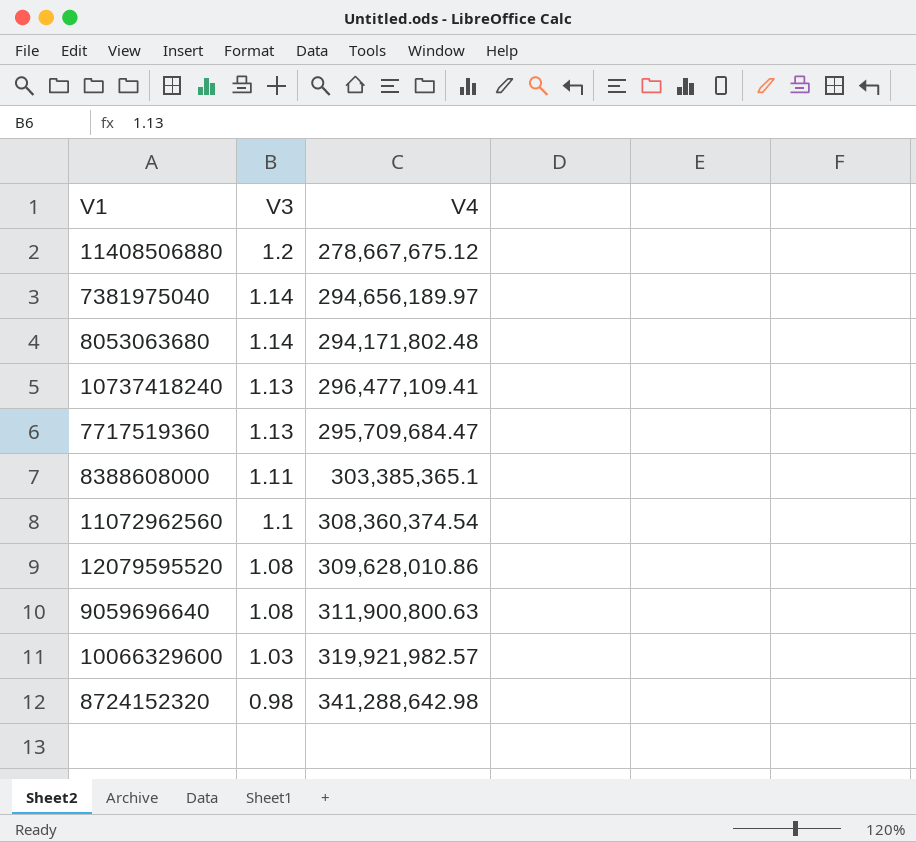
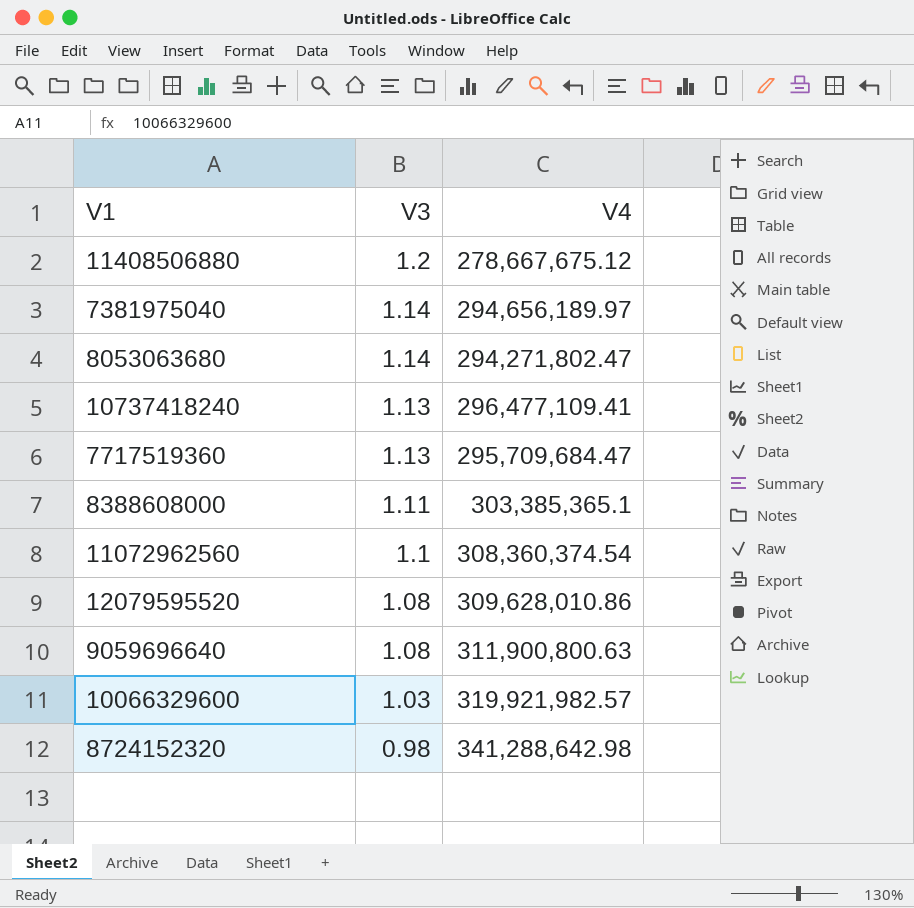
8053063680 | V4: 294,171,802.48 -> 294,271,802.47

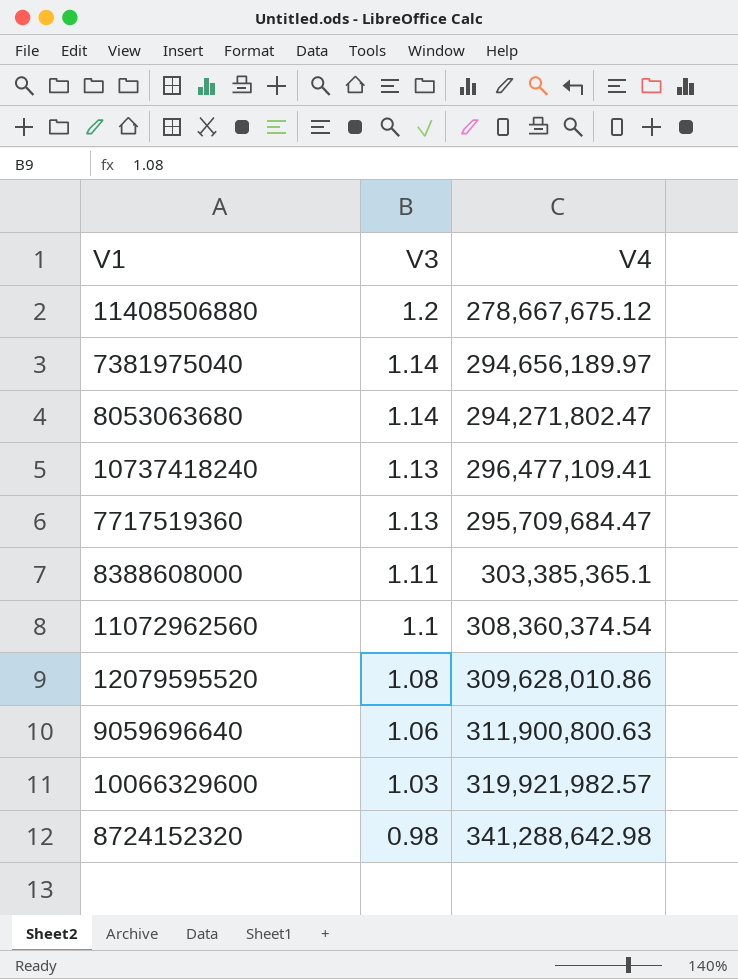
9059696640 | V3: 1.08 -> 1.06

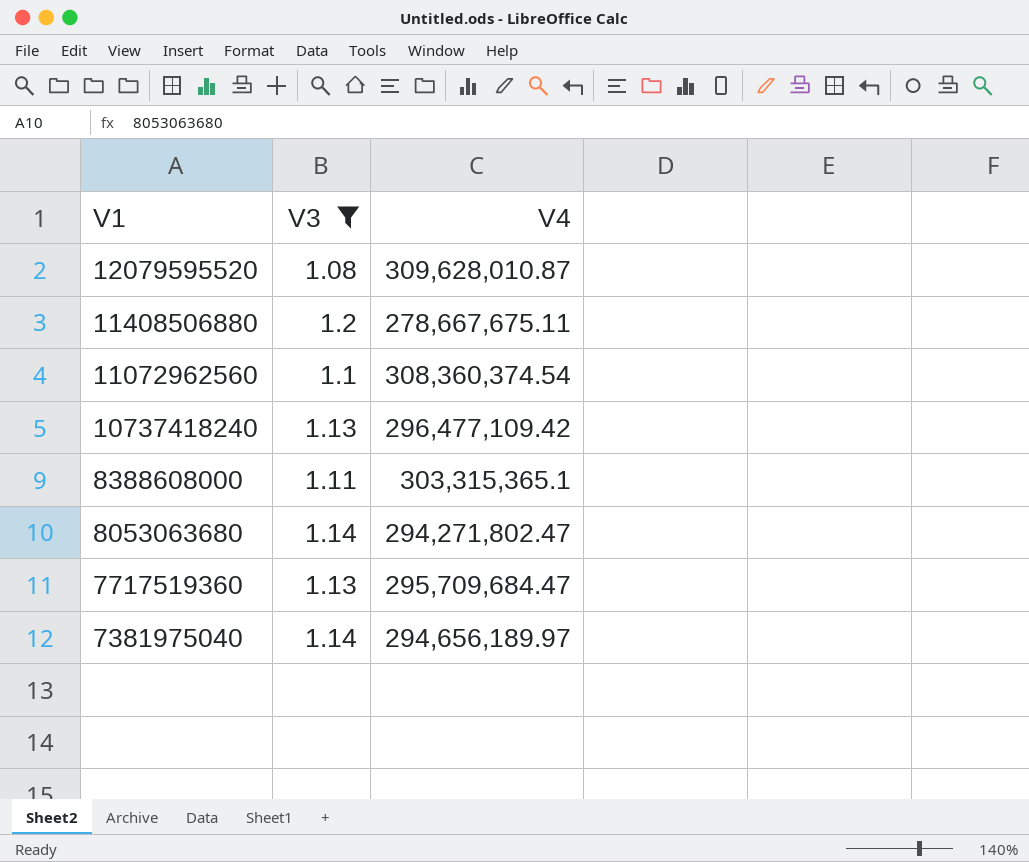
filter: none -> V3 >= 1.08
row order: V3 descending -> V1 descending
12079595520 | V4: 309,628,010.86 -> 309,628,010.87
11408506880 | V4: 278,667,675.12 -> 278,667,675.11
10737418240 | V4: 296,477,109.41 -> 296,477,109.42
8388608000 | V4: 303,385,365.1 -> 303,315,365.1

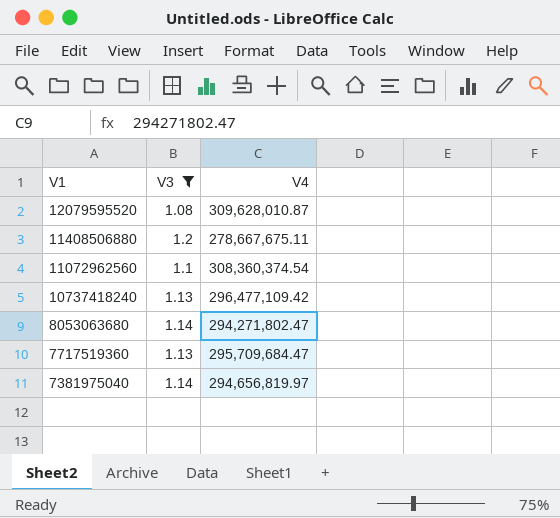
row 8388608000: 1.11 | 303,315,365.1 -> none
7381975040 | V4: 294,656,189.97 -> 294,656,819.97

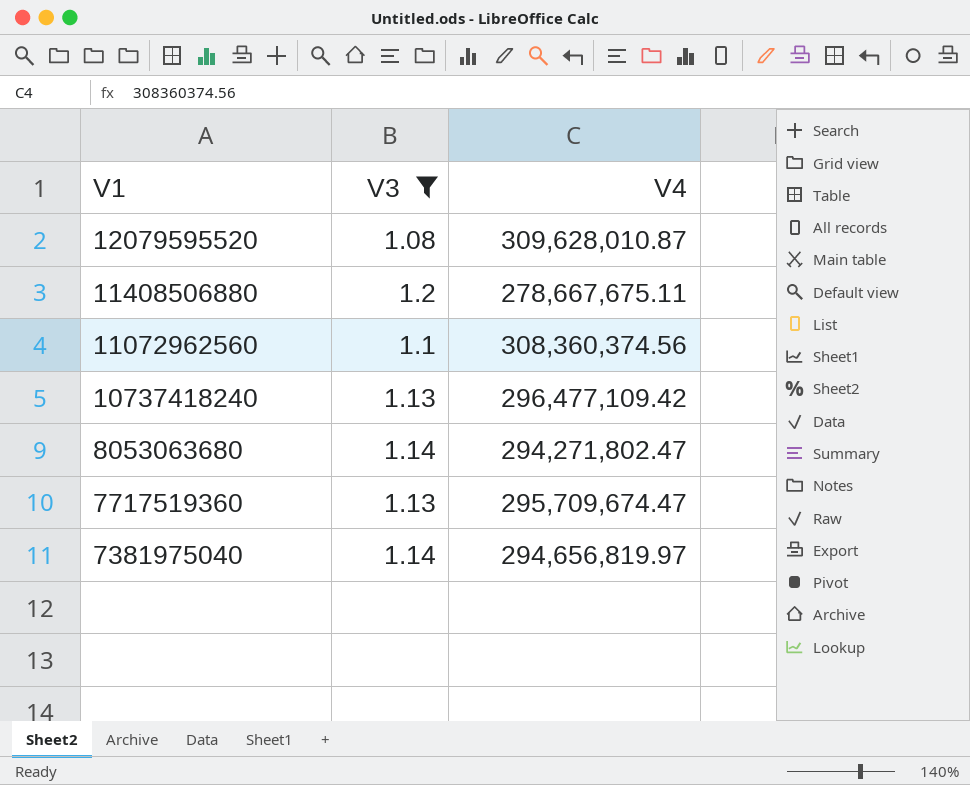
11072962560 | V4: 308,360,374.54 -> 308,360,374.56
7717519360 | V4: 295,709,684.47 -> 295,709,674.47

